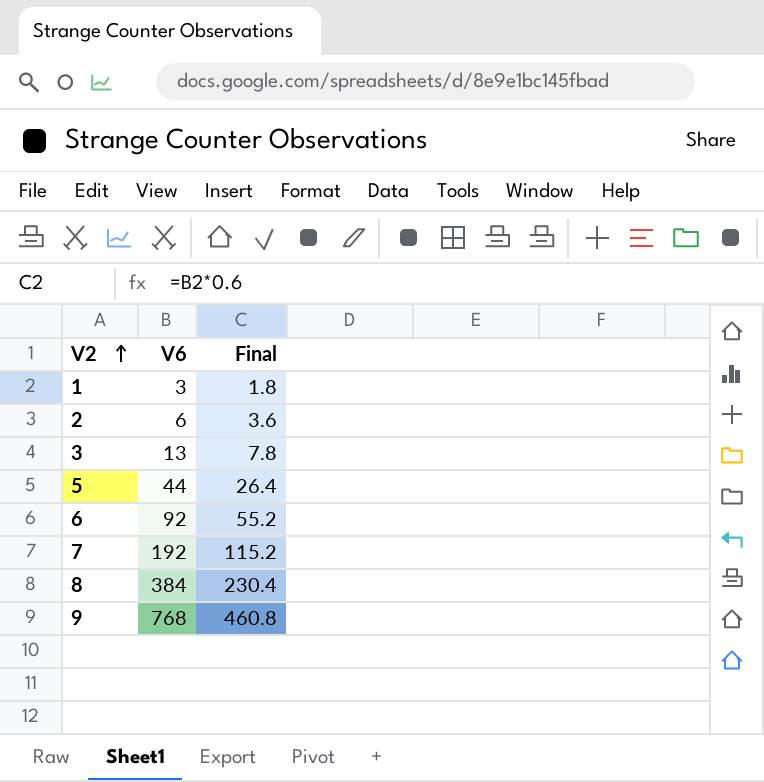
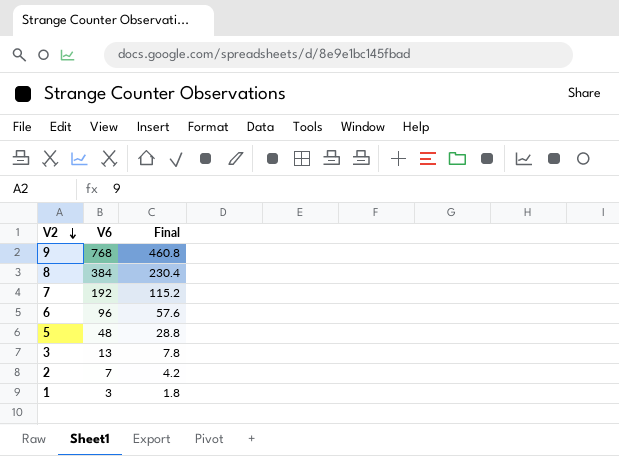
row order: V2 ascending -> V2 descending
6 | V6: 92 -> 96
6 | Final: 55.2 -> 57.6
5 | V6: 44 -> 48
5 | Final: 26.4 -> 28.8
2 | V6: 6 -> 7
2 | Final: 3.6 -> 4.2

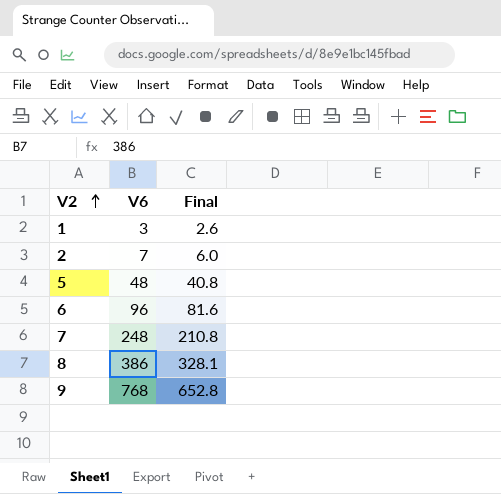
row order: V2 descending -> V2 ascending
column Final | formula: [V6] * 0.6 -> [V6] * 0.85
row 3: 13 | 7.8 -> none
7 | V6: 192 -> 248
8 | V6: 384 -> 386

